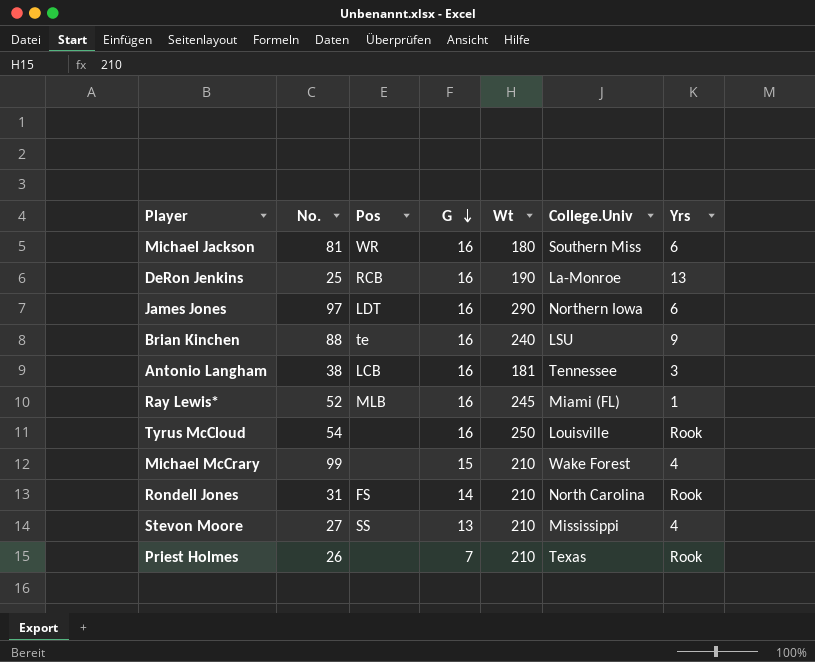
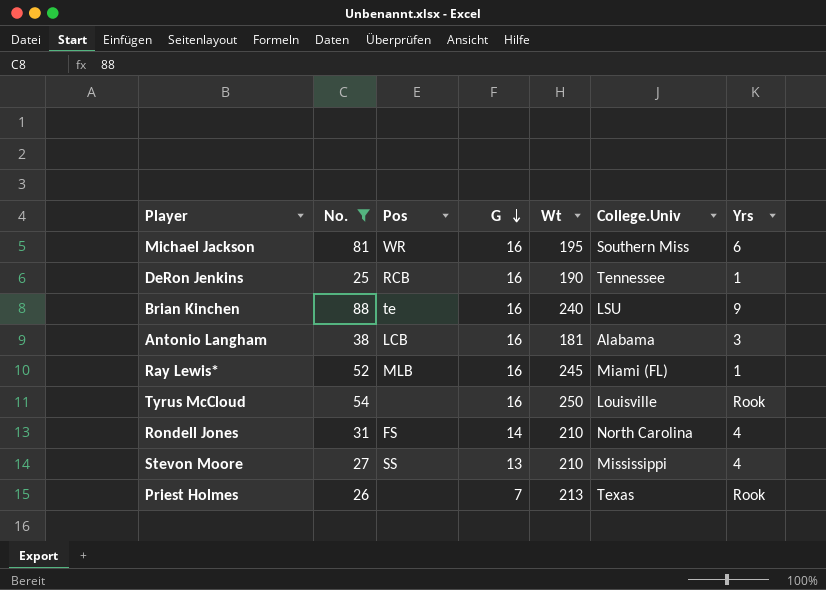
filter: none -> No. <= 88
Michael Jackson | Wt: 180 -> 195
DeRon Jenkins | College.Univ: La-Monroe -> Tennessee
DeRon Jenkins | Yrs: 13 -> 1
Antonio Langham | College.Univ: Tennessee -> Alabama
Rondell Jones | Yrs: Rook -> 4
Priest Holmes | Wt: 210 -> 213

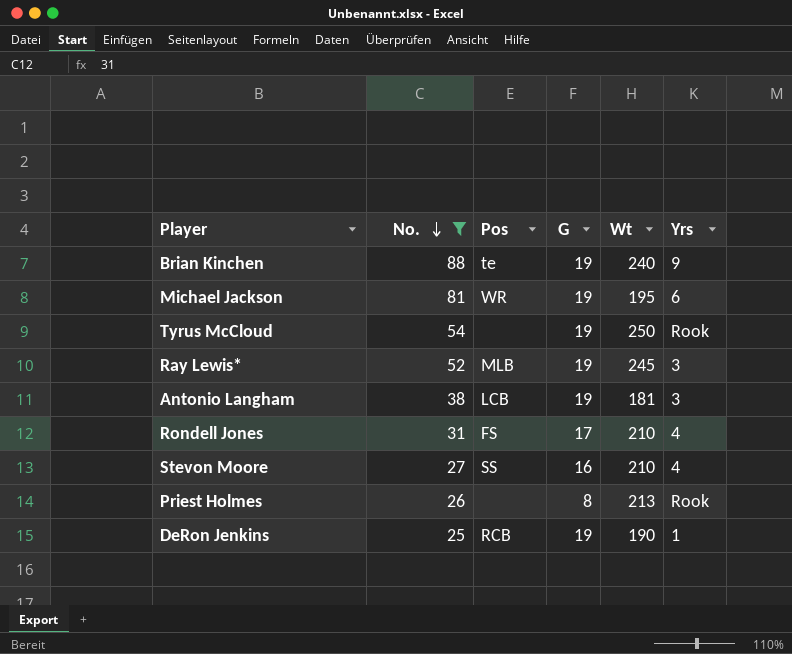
row order: G descending -> No. descending
column College.Univ | position: 6 -> none
Brian Kinchen | G: 16 -> 19
Michael Jackson | G: 16 -> 19
Tyrus McCloud | G: 16 -> 19
Ray Lewis* | G: 16 -> 19
Ray Lewis* | Yrs: 1 -> 3
Antonio Langham | G: 16 -> 19
Rondell Jones | G: 14 -> 17
Stevon Moore | G: 13 -> 16
Priest Holmes | G: 7 -> 8
DeRon Jenkins | G: 16 -> 19

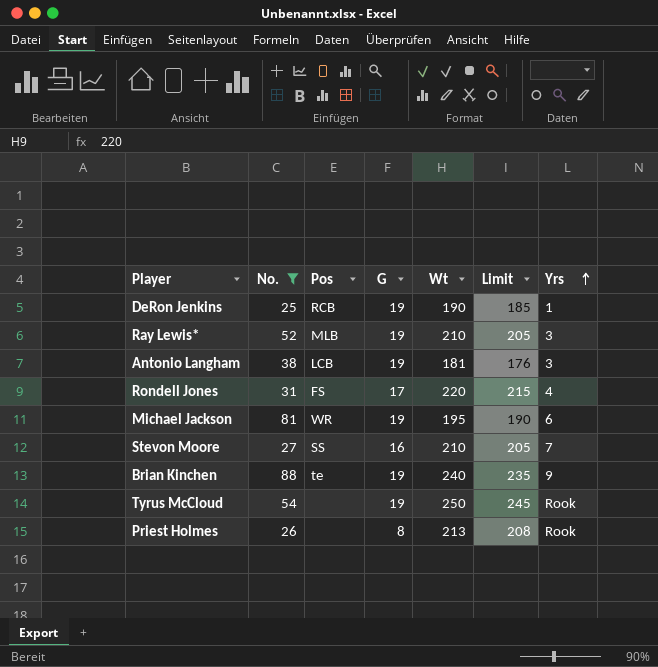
row order: No. descending -> Yrs ascending
column Limit | formula: none -> [Wt] - 5
Ray Lewis* | Wt: 245 -> 210
Rondell Jones | Wt: 210 -> 220
Stevon Moore | Yrs: 4 -> 7

